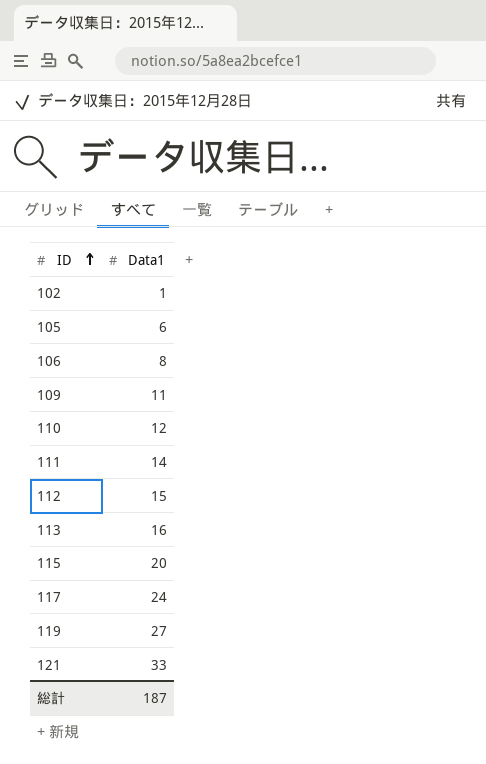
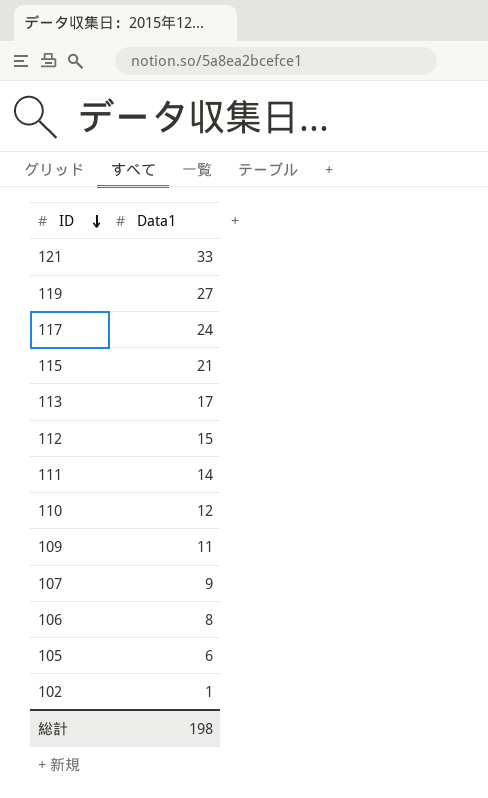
row order: ID ascending -> ID descending
115 | Data1: 20 -> 21
113 | Data1: 16 -> 17
row 107: none -> 9
総計 | Data1: 187 -> 198

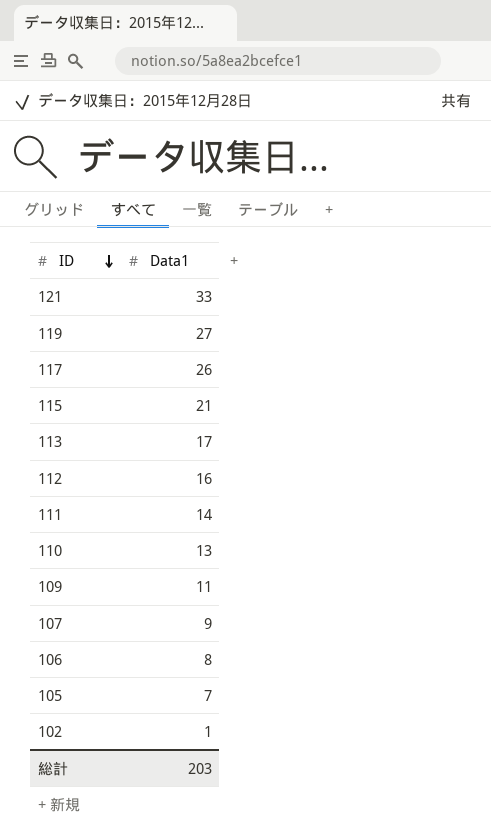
117 | Data1: 24 -> 26
112 | Data1: 15 -> 16
110 | Data1: 12 -> 13
105 | Data1: 6 -> 7
総計 | Data1: 198 -> 203

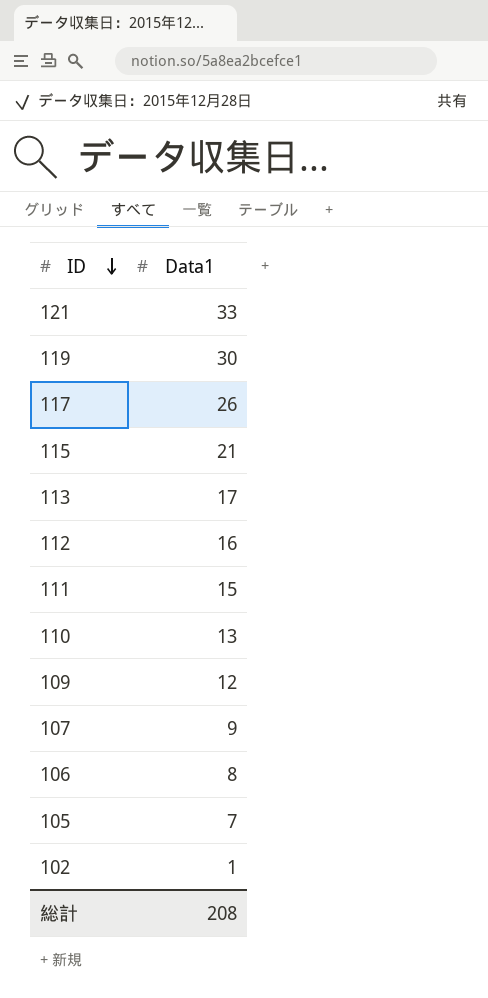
119 | Data1: 27 -> 30
111 | Data1: 14 -> 15
109 | Data1: 11 -> 12
総計 | Data1: 203 -> 208

